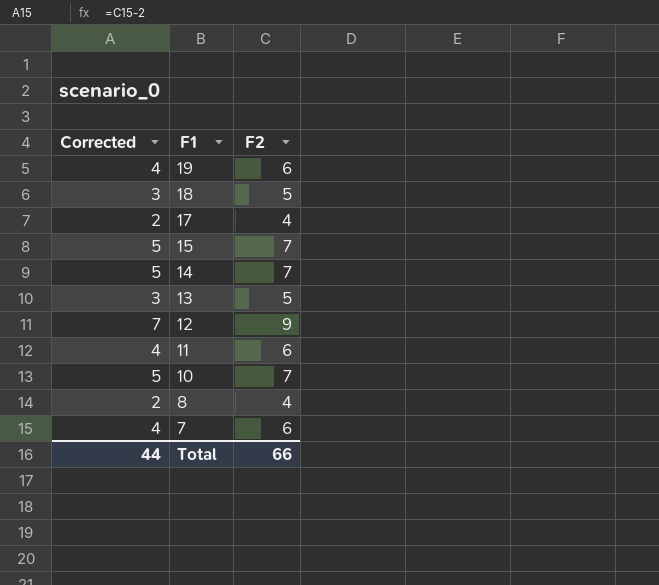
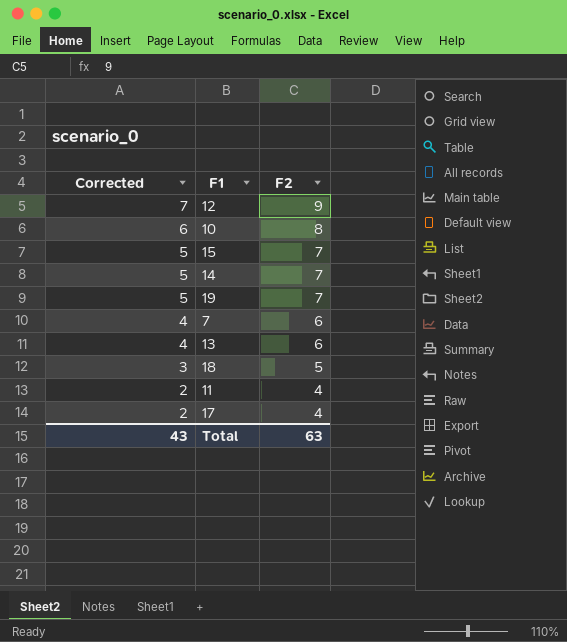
row order: F1 descending -> Corrected descending
row 8: 2 | 4 -> none
10 | Corrected: 5 -> 6
10 | F2: 7 -> 8
19 | Corrected: 4 -> 5
19 | F2: 6 -> 7
13 | Corrected: 3 -> 4
13 | F2: 5 -> 6
11 | Corrected: 4 -> 2
11 | F2: 6 -> 4
Total | Corrected: 44 -> 43
Total | F2: 66 -> 63

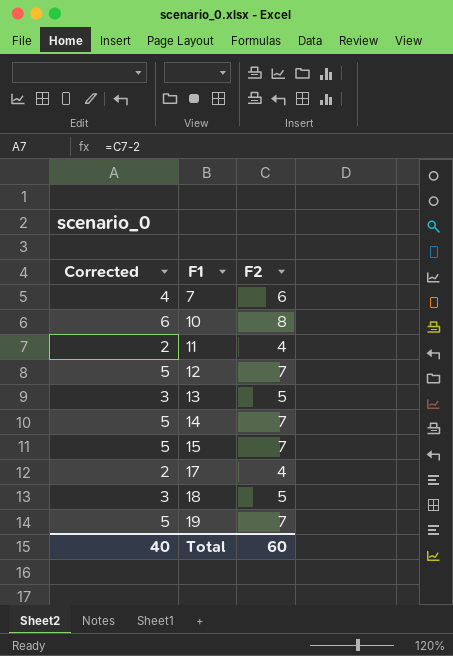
row order: Corrected descending -> F1 ascending
12 | Corrected: 7 -> 5
12 | F2: 9 -> 7
13 | Corrected: 4 -> 3
13 | F2: 6 -> 5
Total | Corrected: 43 -> 40
Total | F2: 63 -> 60

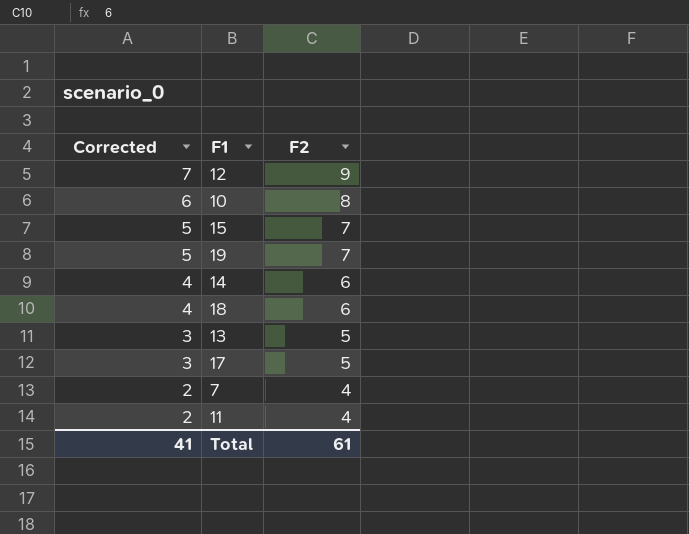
row order: F1 ascending -> Corrected descending
12 | Corrected: 5 -> 7
12 | F2: 7 -> 9
14 | Corrected: 5 -> 4
14 | F2: 7 -> 6
18 | Corrected: 3 -> 4
18 | F2: 5 -> 6
17 | Corrected: 2 -> 3
17 | F2: 4 -> 5
7 | Corrected: 4 -> 2
7 | F2: 6 -> 4
Total | Corrected: 40 -> 41
Total | F2: 60 -> 61

